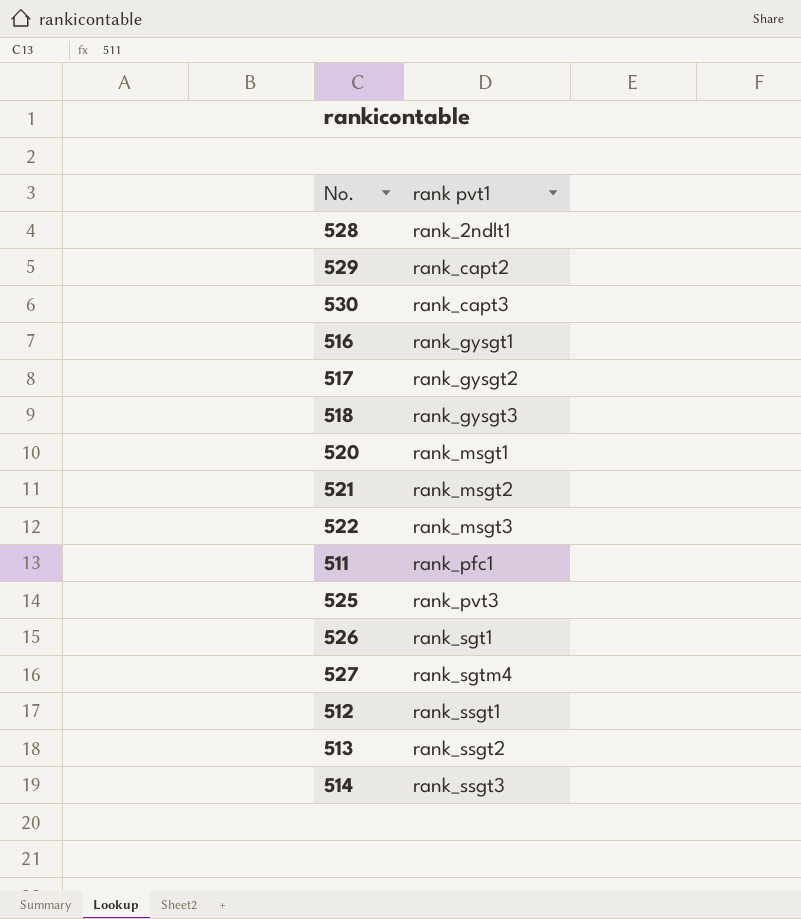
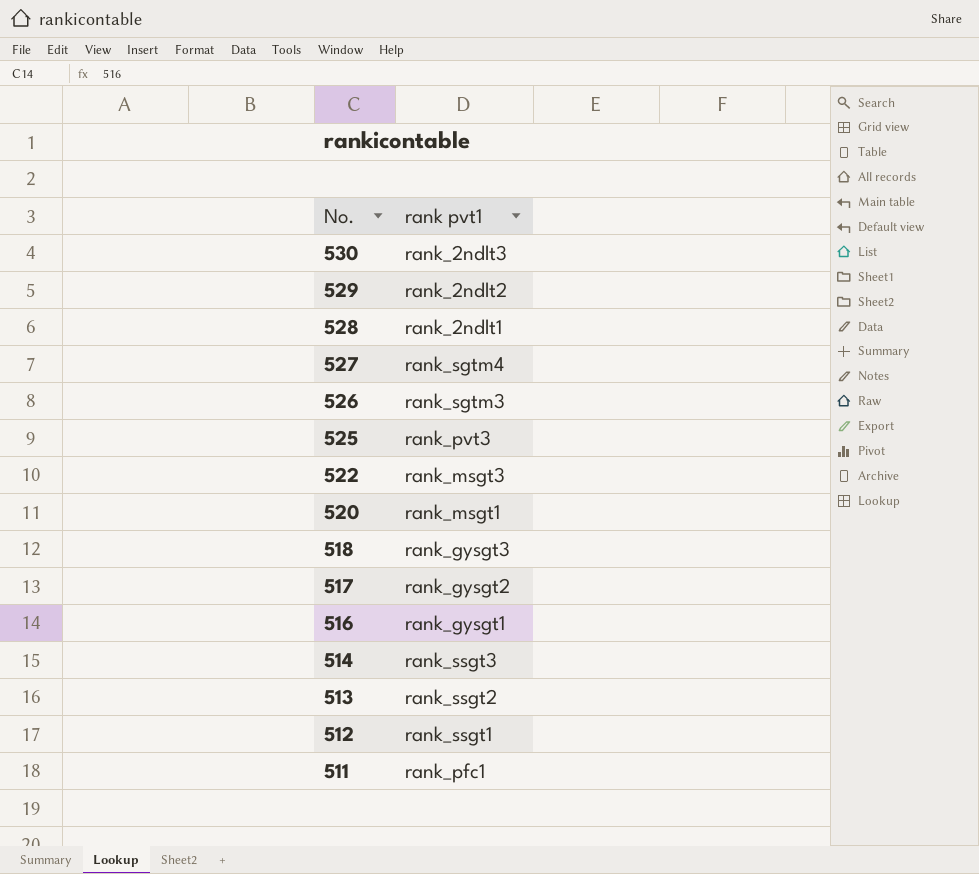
row order: rank pvt1 ascending -> No. descending
row 521: rank_msgt2 -> none
530 | rank pvt1: rank_capt3 -> rank_2ndlt3
529 | rank pvt1: rank_capt2 -> rank_2ndlt2
526 | rank pvt1: rank_sgt1 -> rank_sgtm3

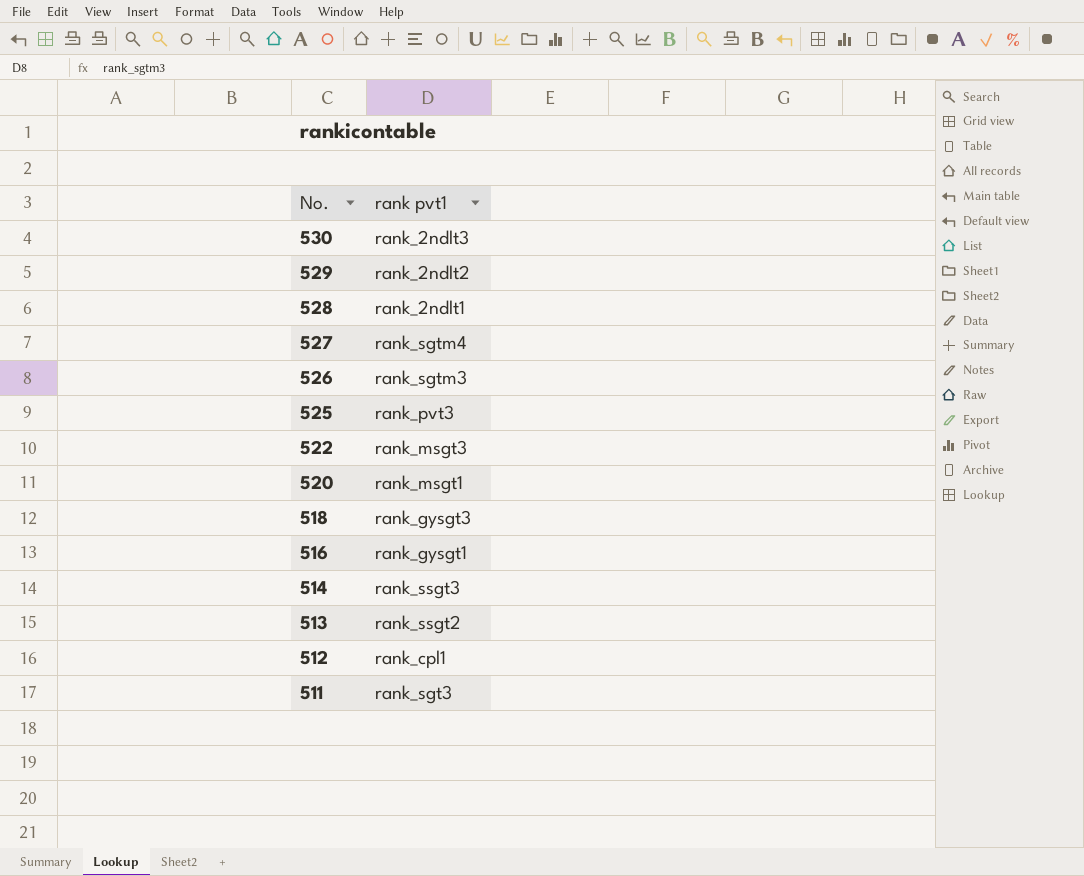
row 517: rank_gysgt2 -> none
512 | rank pvt1: rank_ssgt1 -> rank_cpl1
511 | rank pvt1: rank_pfc1 -> rank_sgt3

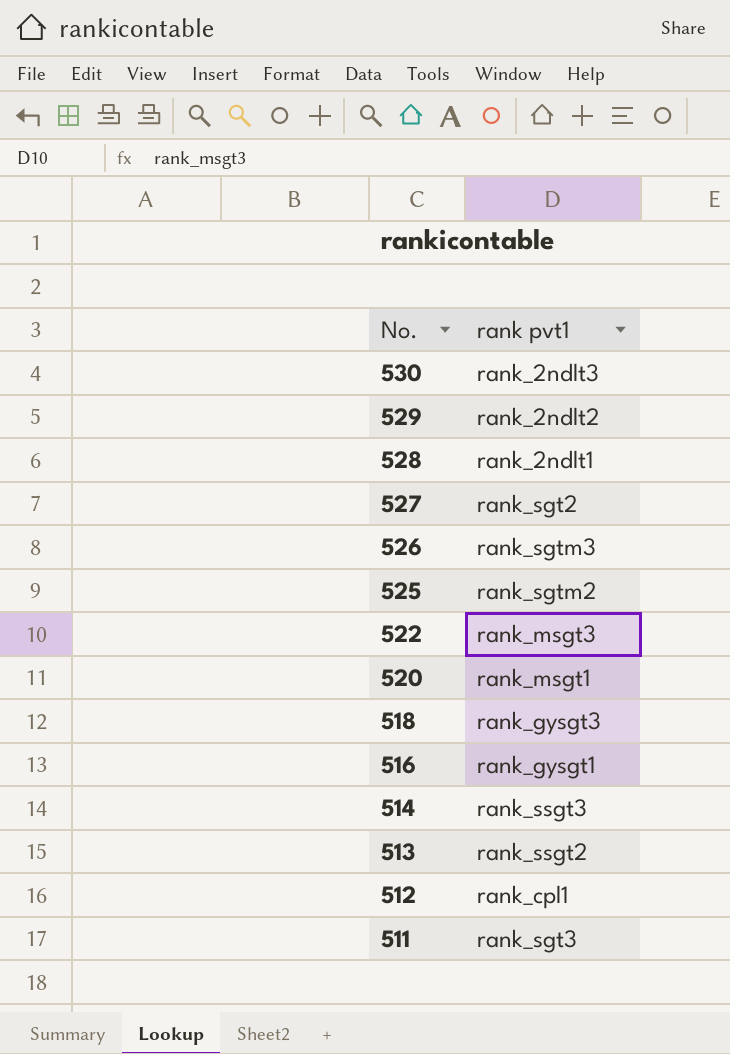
527 | rank pvt1: rank_sgtm4 -> rank_sgt2
525 | rank pvt1: rank_pvt3 -> rank_sgtm2

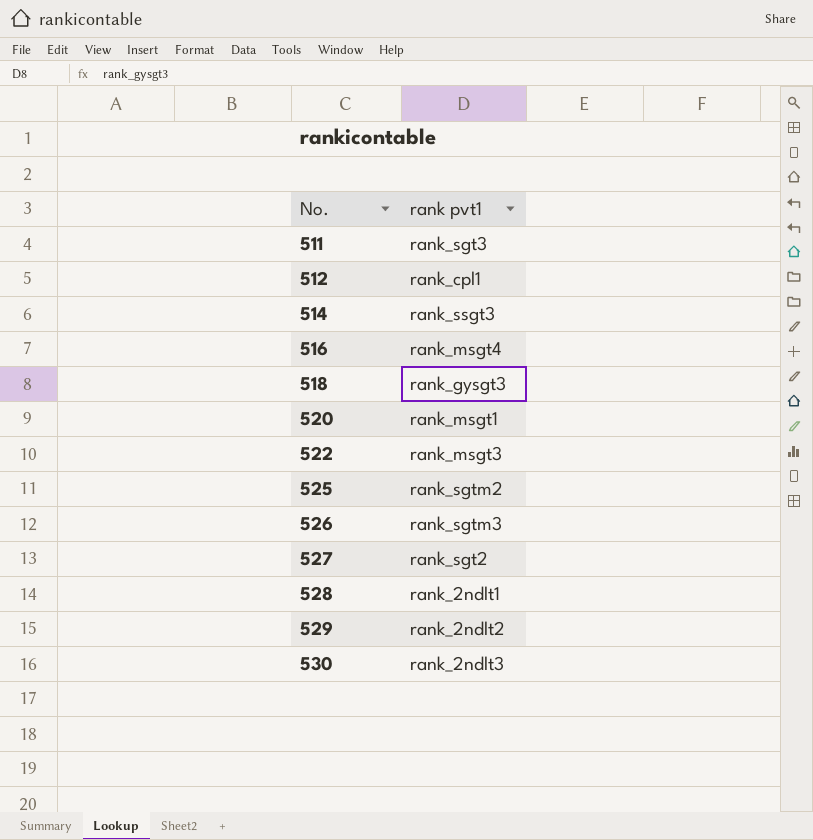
row order: No. descending -> No. ascending
row 513: rank_ssgt2 -> none
516 | rank pvt1: rank_gysgt1 -> rank_msgt4

